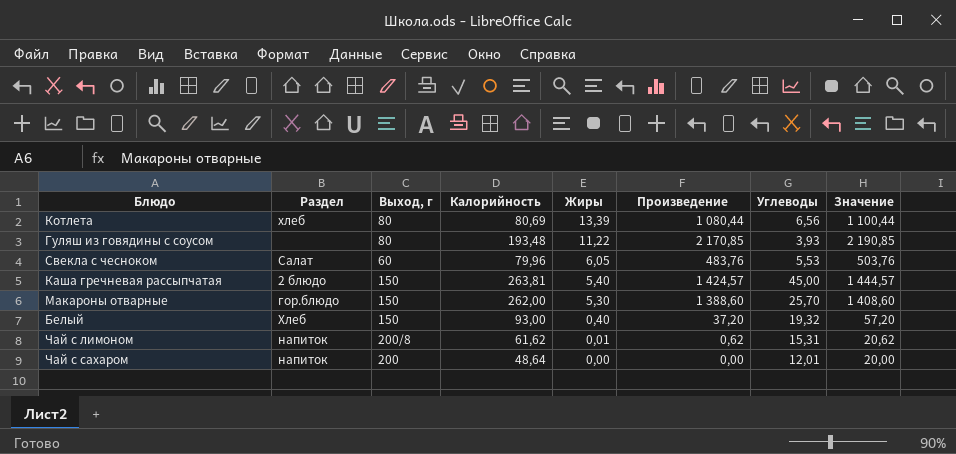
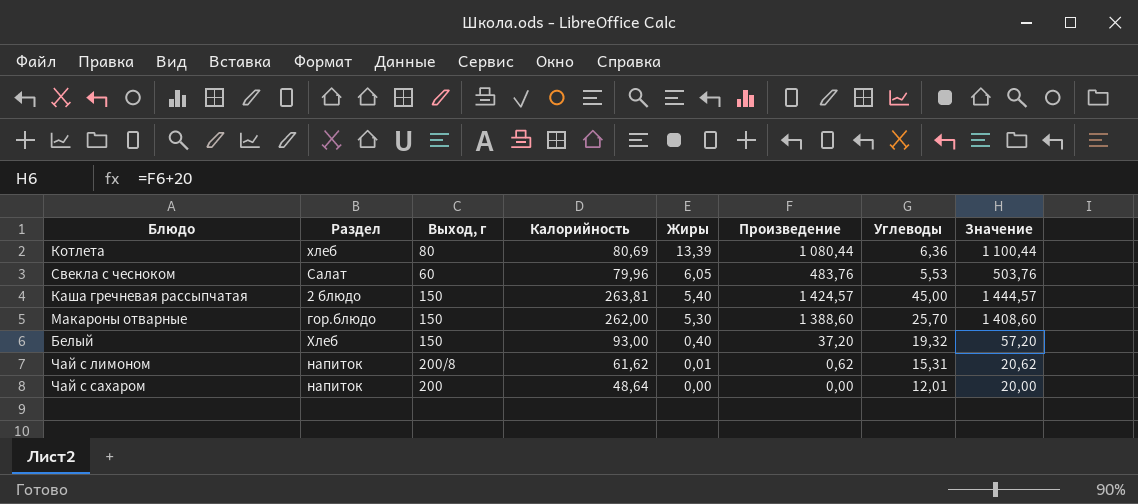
row Гуляш из говядины с соусом: none | 80 | 193,48 | 11,22 | 2 170,85 | 3,93 | 2 190,85 -> none
Котлета | Углеводы: 6,56 -> 6,36

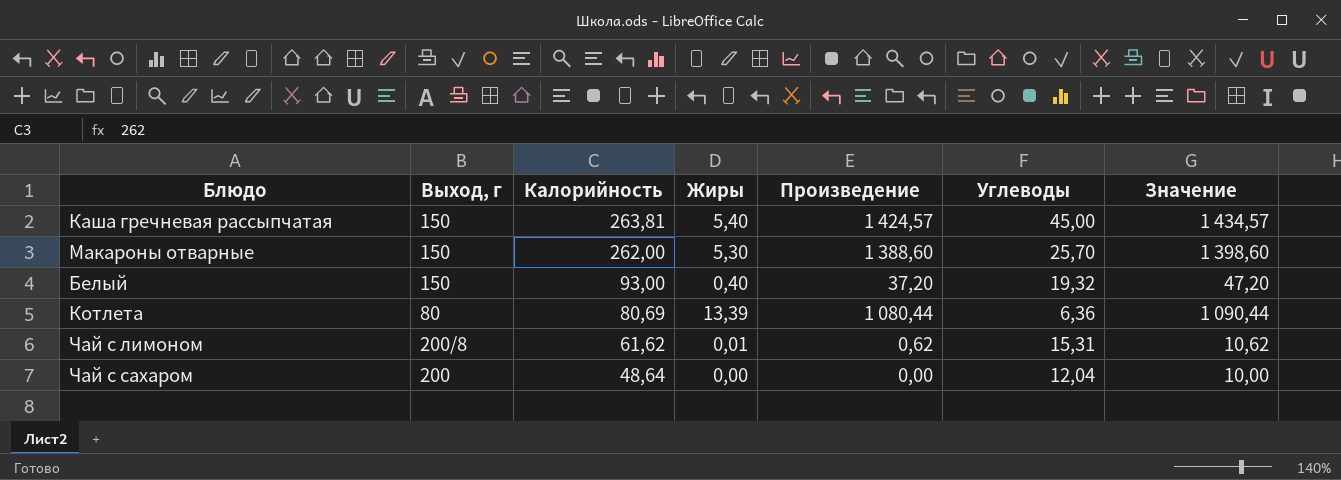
row order: Жиры descending -> Калорийность descending
column Раздел | position: 2 -> none
column Значение | formula: [Произведение] + 20 -> [Произведение] + 10
row Свекла с чесноком: Салат | 60 | 79,96 | 6,05 | 483,76 | 5,53 | 503,76 -> none
Чай с сахаром | Углеводы: 12,01 -> 12,04

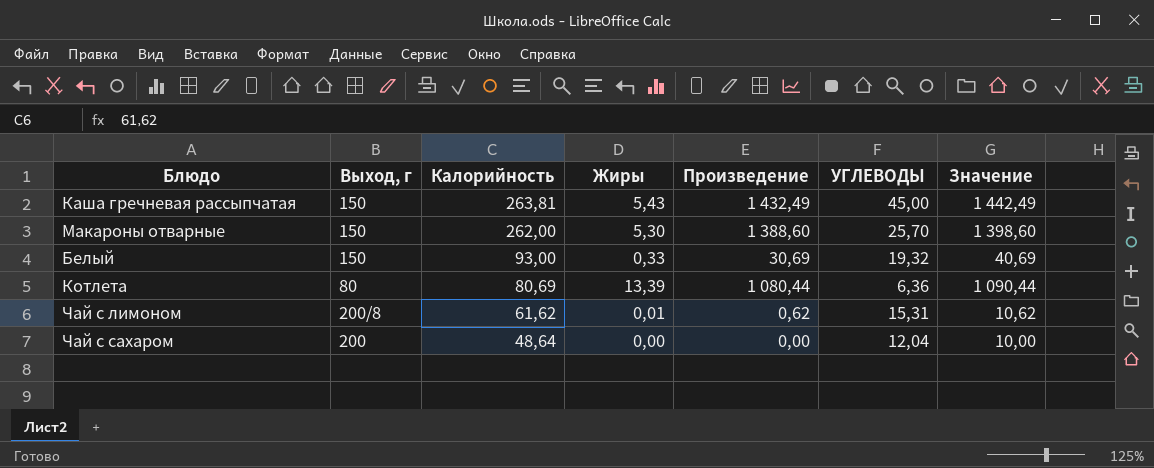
column name: Углеводы -> УГЛЕВОДЫ
Каша гречневая рассыпчатая | Жиры: 5,40 -> 5,43
Каша гречневая рассыпчатая | Произведение: 1 424,57 -> 1 432,49
Каша гречневая рассыпчатая | Значение: 1 434,57 -> 1 442,49
Белый | Жиры: 0,40 -> 0,33
Белый | Произведение: 37,20 -> 30,69
Белый | Значение: 47,20 -> 40,69

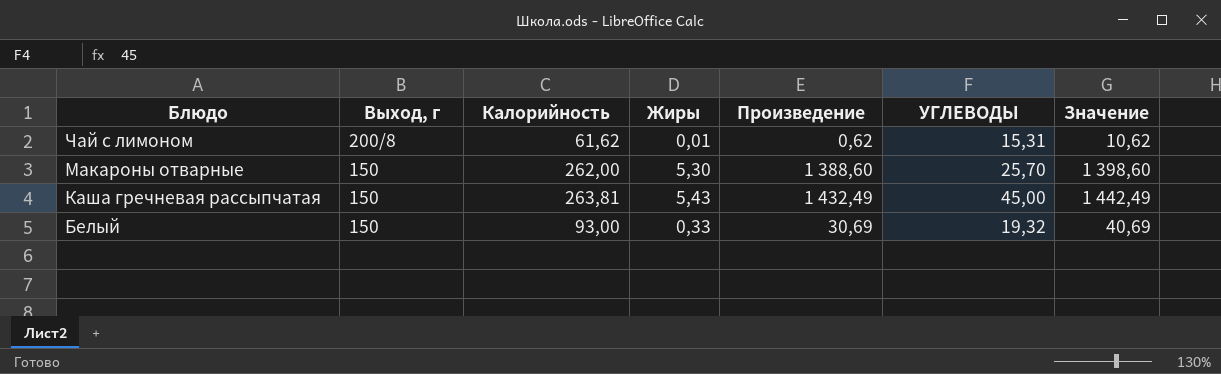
row order: Калорийность descending -> Блюдо descending
row Котлета: 80 | 80,69 | 13,39 | 1 080,44 | 6,36 | 1 090,44 -> none
row Чай с сахаром: 200 | 48,64 | 0,00 | 0,00 | 12,04 | 10,00 -> none

